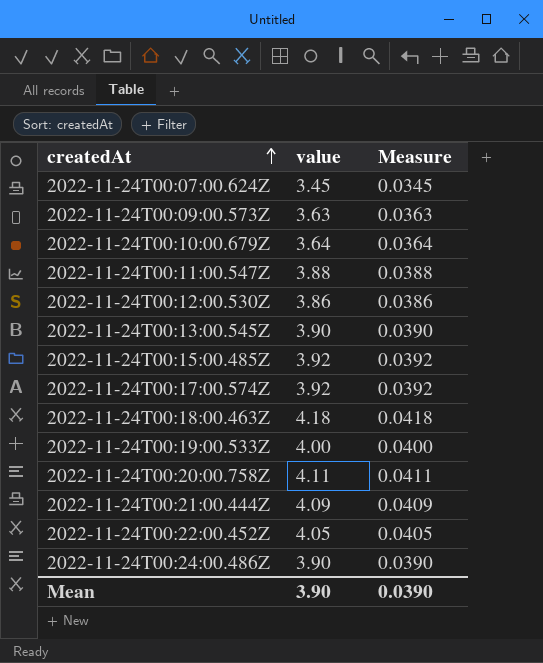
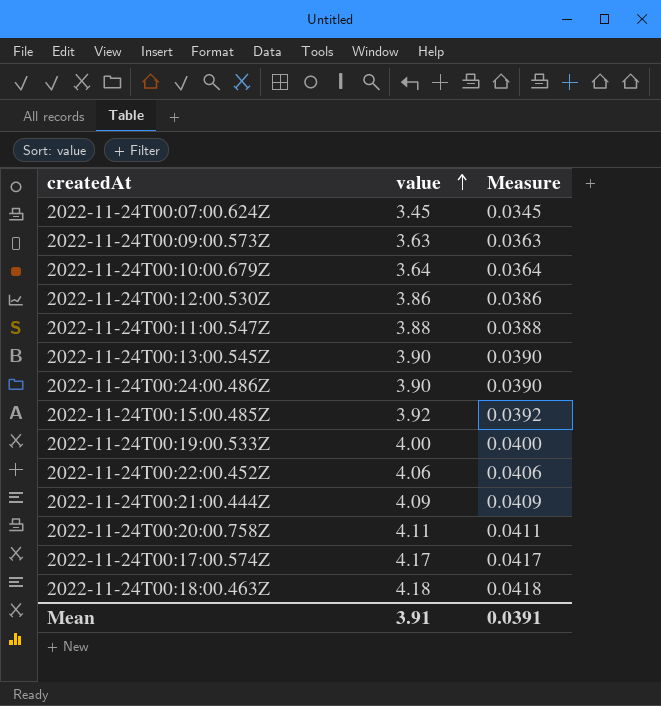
row order: createdAt ascending -> value ascending
2022-11-24T00:22:00.452Z | value: 4.05 -> 4.06
2022-11-24T00:22:00.452Z | Measure: 0.0405 -> 0.0406
2022-11-24T00:17:00.574Z | value: 3.92 -> 4.17
2022-11-24T00:17:00.574Z | Measure: 0.0392 -> 0.0417
Mean | value: 3.90 -> 3.91
Mean | Measure: 0.0390 -> 0.0391

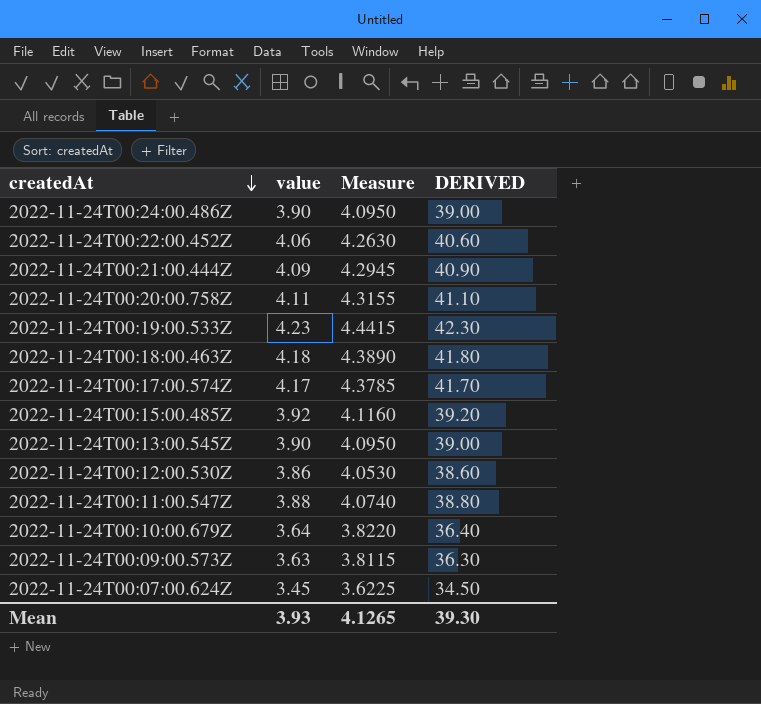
row order: value ascending -> createdAt descending
column Measure | formula: [value] * 0.01 -> [value] * 1.05
column DERIVED | formula: none -> [value] * 10
2022-11-24T00:19:00.533Z | value: 4.00 -> 4.23
Mean | value: 3.91 -> 3.93
Mean | Measure: 0.0391 -> 4.1265

